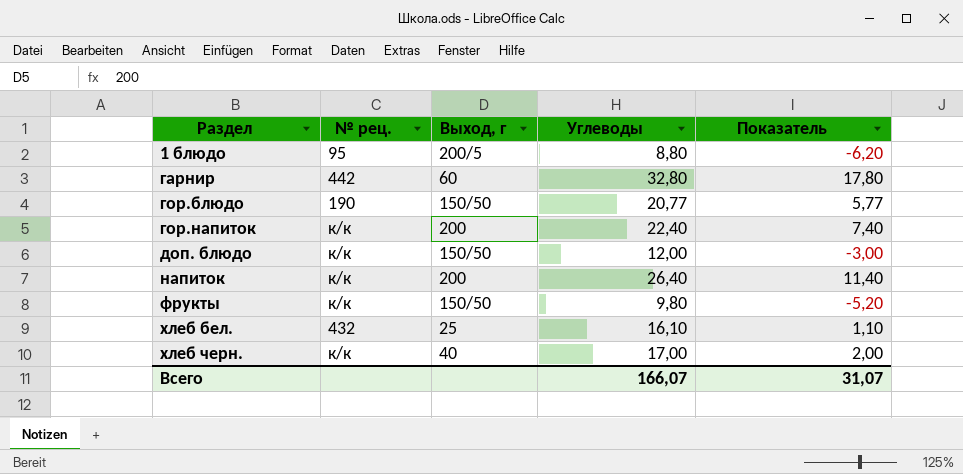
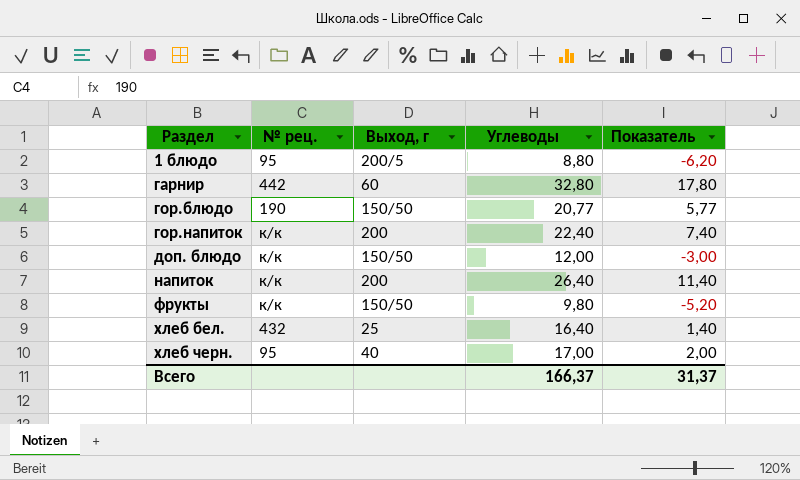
хлеб бел. | Углеводы: 16,10 -> 16,40
хлеб бел. | Показатель: 1,10 -> 1,40
хлеб черн. | № рец.: к/к -> 95
Всего | Углеводы: 166,07 -> 166,37
Всего | Показатель: 31,07 -> 31,37

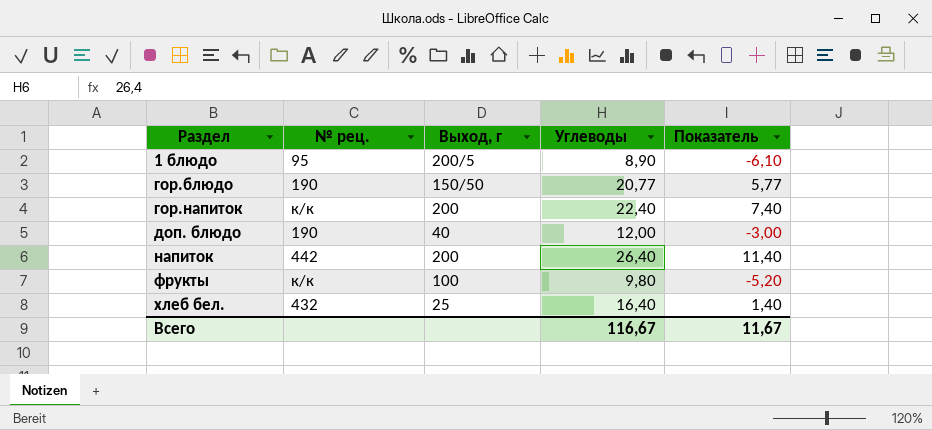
row гарнир: 442 | 60 | 32,80 | 17,80 -> none
row хлеб черн.: 95 | 40 | 17,00 | 2,00 -> none
1 блюдо | Углеводы: 8,80 -> 8,90
1 блюдо | Показатель: -6,20 -> -6,10
доп. блюдо | № рец.: к/к -> 190
доп. блюдо | Выход, г: 150/50 -> 40
напиток | № рец.: к/к -> 442
фрукты | Выход, г: 150/50 -> 100
Всего | Углеводы: 166,37 -> 116,67
Всего | Показатель: 31,37 -> 11,67

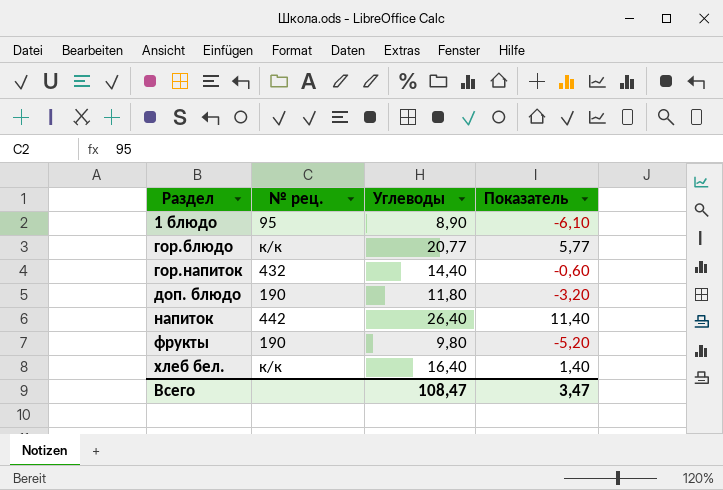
column Выход, г | position: 3 -> none
гор.блюдо | № рец.: 190 -> к/к
гор.напиток | № рец.: к/к -> 432
гор.напиток | Углеводы: 22,40 -> 14,40
гор.напиток | Показатель: 7,40 -> -0,60
доп. блюдо | Углеводы: 12,00 -> 11,80
доп. блюдо | Показатель: -3,00 -> -3,20
фрукты | № рец.: к/к -> 190
хлеб бел. | № рец.: 432 -> к/к
Всего | Углеводы: 116,67 -> 108,47
Всего | Показатель: 11,67 -> 3,47

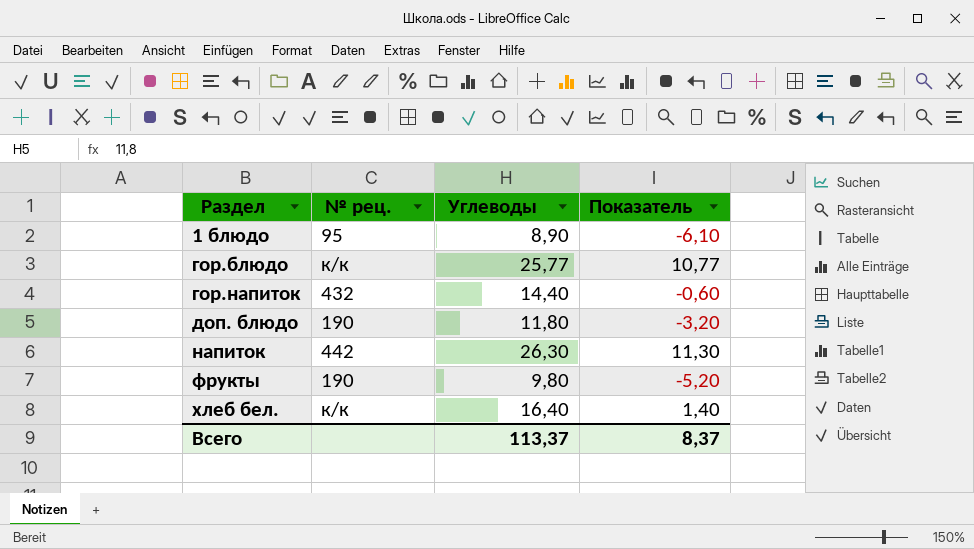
гор.блюдо | Углеводы: 20,77 -> 25,77
гор.блюдо | Показатель: 5,77 -> 10,77
напиток | Углеводы: 26,40 -> 26,30
напиток | Показатель: 11,40 -> 11,30
Всего | Углеводы: 108,47 -> 113,37
Всего | Показатель: 3,47 -> 8,37

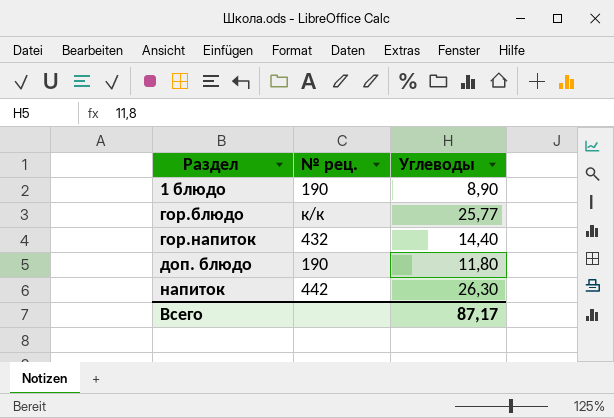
column Показатель | formula: [Углеводы] - 15 -> none
row фрукты: 190 | 9,80 | -5,20 -> none
row хлеб бел.: к/к | 16,40 | 1,40 -> none
1 блюдо | № рец.: 95 -> 190
Всего | Углеводы: 113,37 -> 87,17

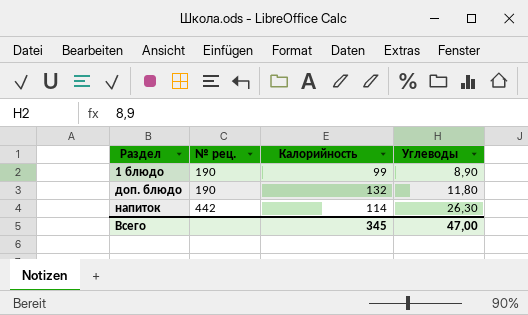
column Калорийность | position: none -> 3
row гор.блюдо: к/к | 25,77 -> none
row гор.напиток: 432 | 14,40 -> none
Всего | Углеводы: 87,17 -> 47,00

